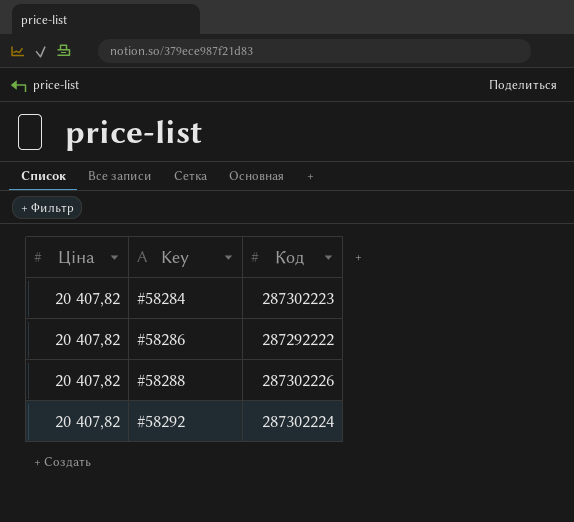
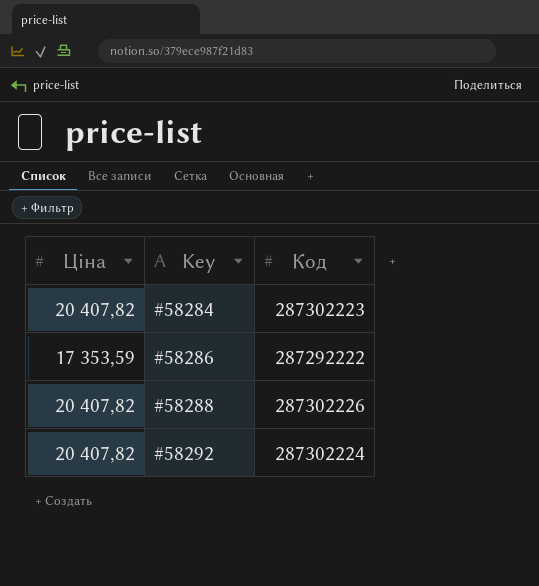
#58286 | Ціна: 20 407,82 -> 17 353,59

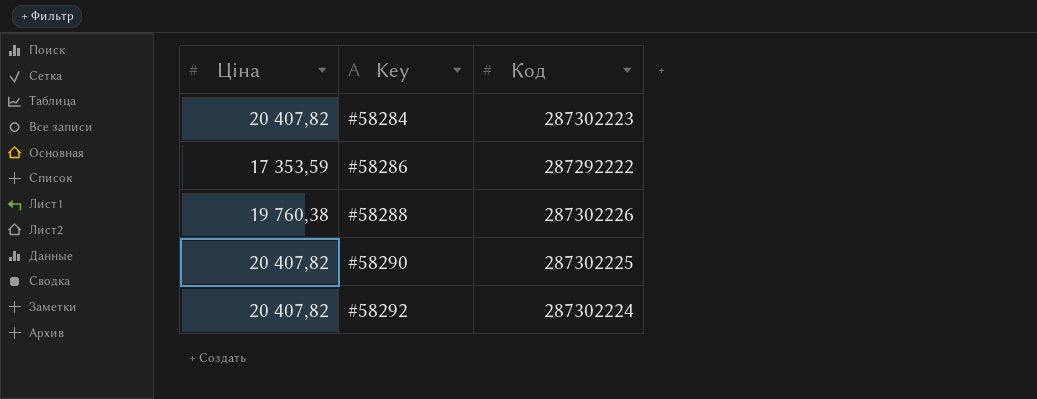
#58288 | Ціна: 20 407,82 -> 19 760,38
row #58290: none -> 20 407,82 | 287302225

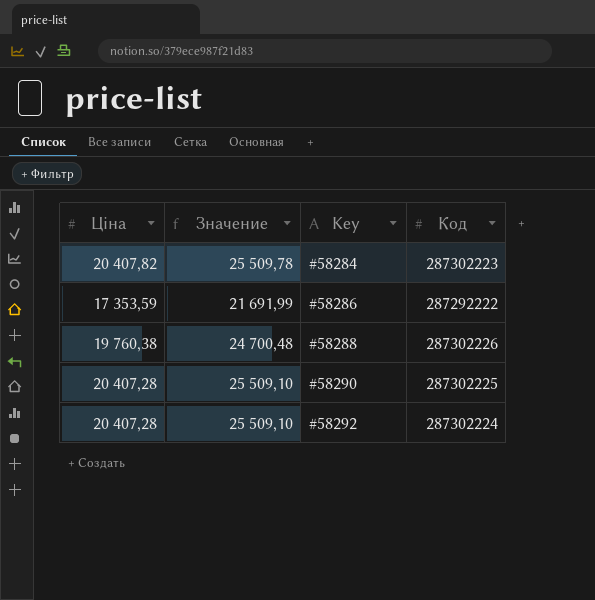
column Значение | formula: none -> [Ціна] * 1,25
#58290 | Ціна: 20 407,82 -> 20 407,28
#58292 | Ціна: 20 407,82 -> 20 407,28

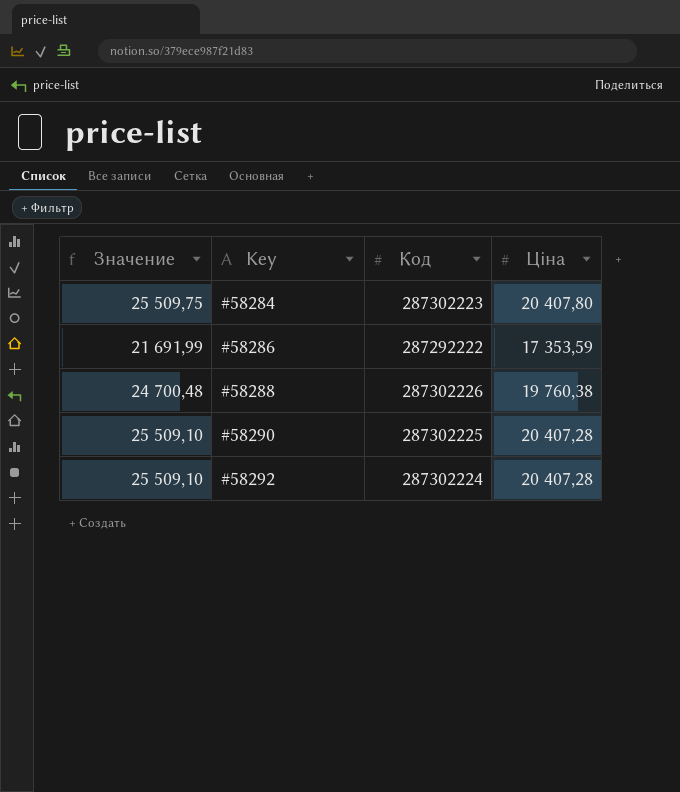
column Ціна | position: 1 -> 4
#58284 | Значение: 25 509,78 -> 25 509,75
#58284 | Ціна: 20 407,82 -> 20 407,80

